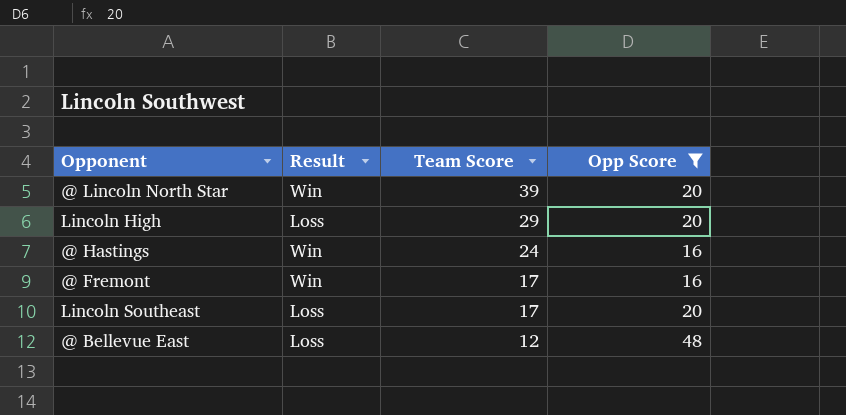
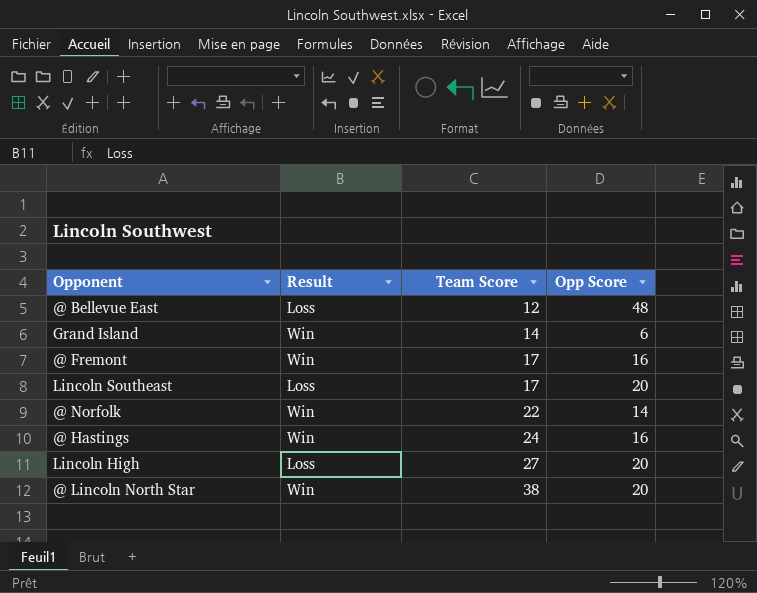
filter: Opp Score >= 16 -> none
row order: Team Score descending -> Team Score ascending
Lincoln High | Team Score: 29 -> 27
@ Lincoln North Star | Team Score: 39 -> 38

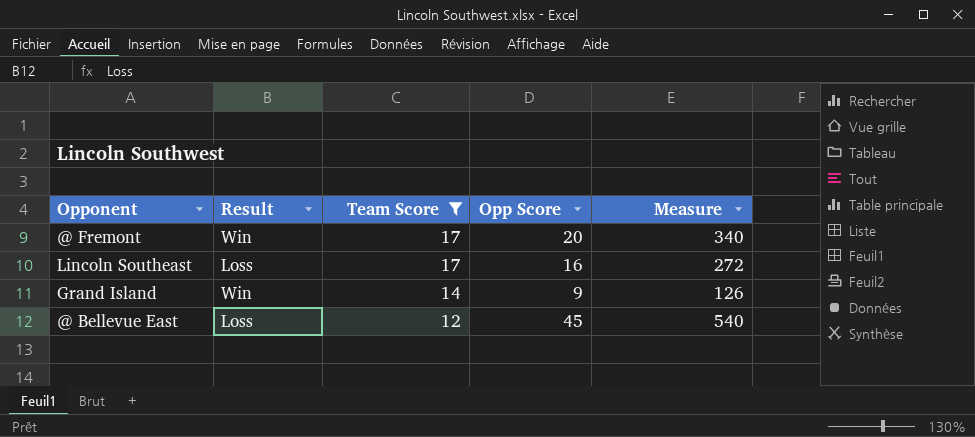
filter: none -> Team Score <= 17
row order: Team Score ascending -> Team Score descending
column Measure | formula: none -> [Team Score] * [Opp Score]
@ Fremont | Opp Score: 16 -> 20
Lincoln Southeast | Opp Score: 20 -> 16
Grand Island | Opp Score: 6 -> 9
@ Bellevue East | Opp Score: 48 -> 45

